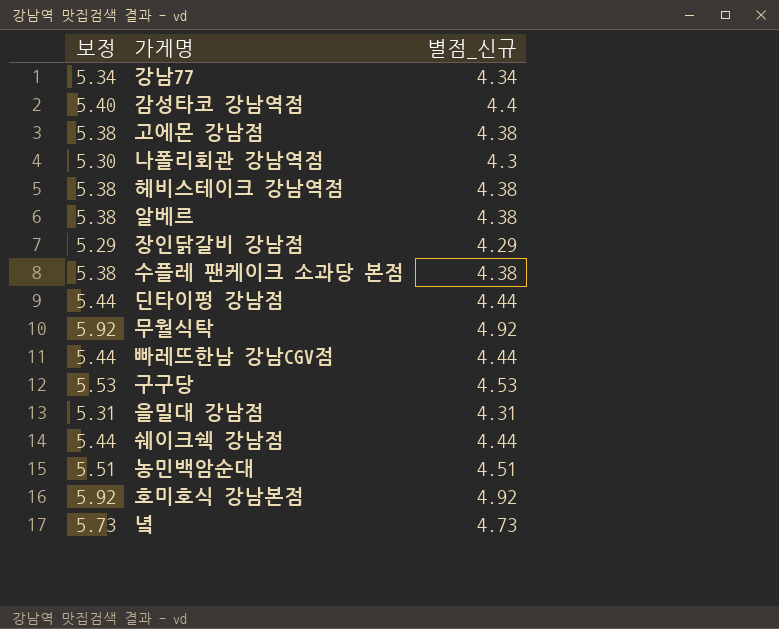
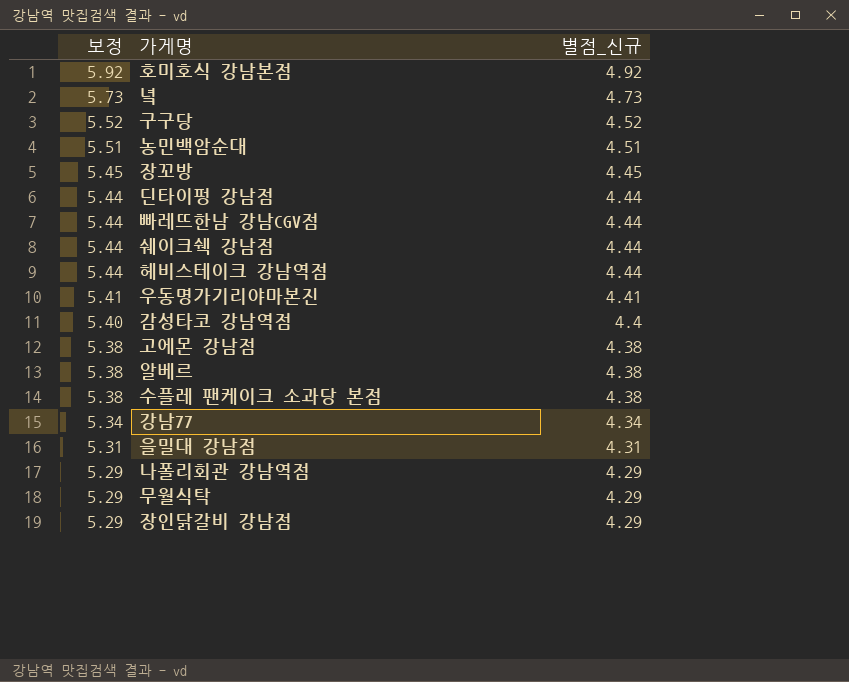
row order: none -> 보정 descending
구구당 | 보정: 5.53 -> 5.52
구구당 | 별점_신규: 4.53 -> 4.52
row 장꼬방: none -> 5.45 | 4.45
헤비스테이크 강남역점 | 보정: 5.38 -> 5.44
헤비스테이크 강남역점 | 별점_신규: 4.38 -> 4.44
row 우동명가기리야마본진: none -> 5.41 | 4.41
나폴리회관 강남역점 | 보정: 5.30 -> 5.29
나폴리회관 강남역점 | 별점_신규: 4.3 -> 4.29
무월식탁 | 보정: 5.92 -> 5.29
무월식탁 | 별점_신규: 4.92 -> 4.29

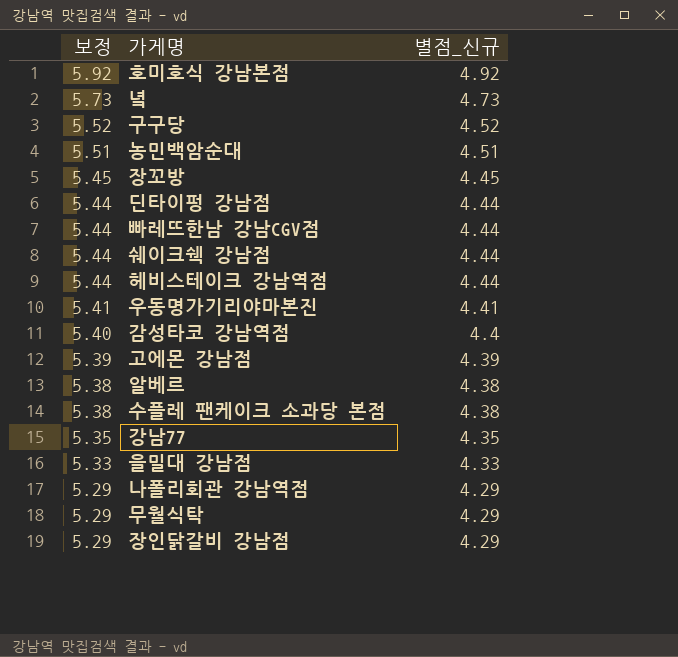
고에몬 강남점 | 보정: 5.38 -> 5.39
고에몬 강남점 | 별점_신규: 4.38 -> 4.39
강남77 | 보정: 5.34 -> 5.35
강남77 | 별점_신규: 4.34 -> 4.35
을밀대 강남점 | 보정: 5.31 -> 5.33
을밀대 강남점 | 별점_신규: 4.31 -> 4.33

